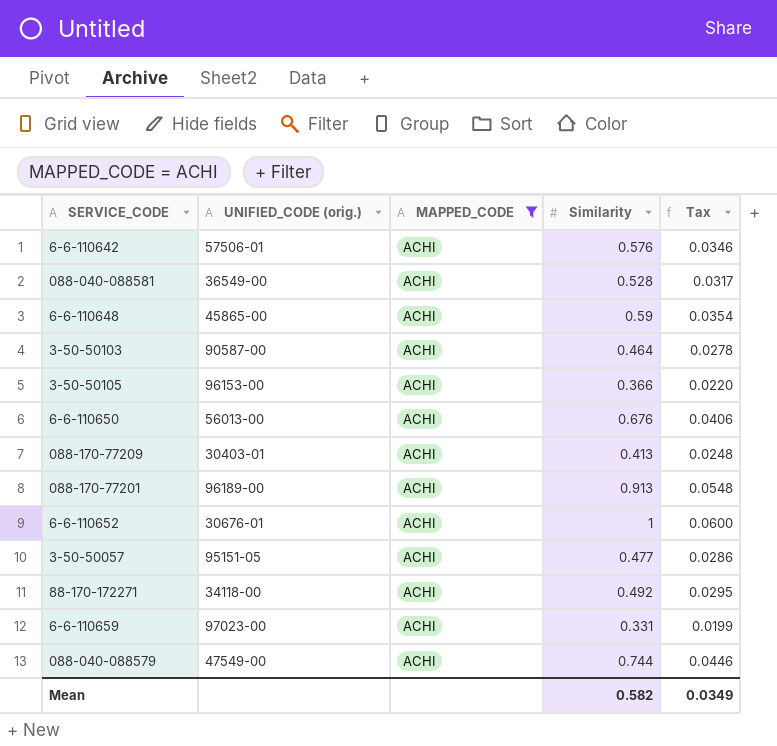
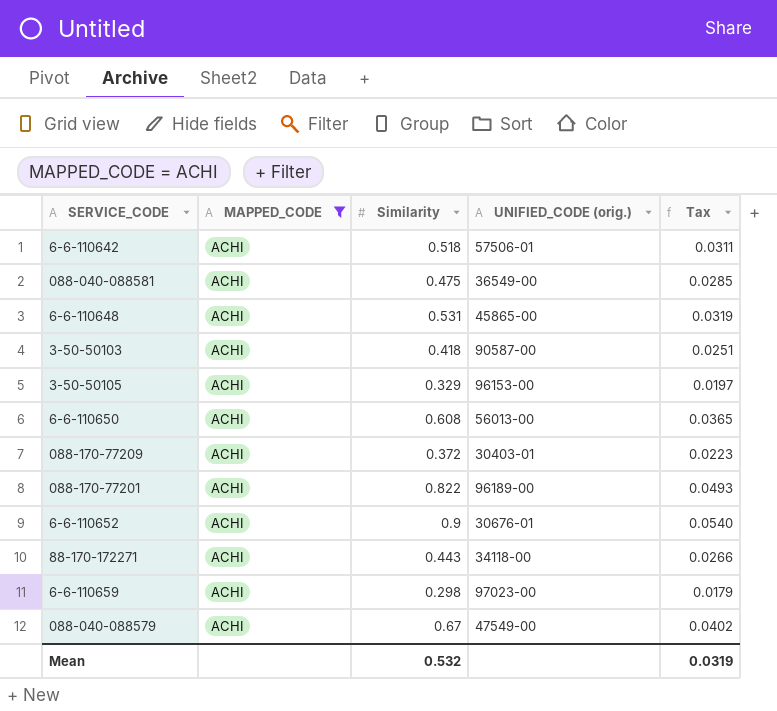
column UNIFIED_CODE (orig.) | position: 2 -> 4
row 3-50-50057: 95151-05 | ACHI | 0.477 | 0.0286 -> none
6-6-110642 | Similarity: 0.576 -> 0.518
6-6-110642 | Tax: 0.0346 -> 0.0311
088-040-088581 | Similarity: 0.528 -> 0.475
088-040-088581 | Tax: 0.0317 -> 0.0285
6-6-110648 | Similarity: 0.59 -> 0.531
6-6-110648 | Tax: 0.0354 -> 0.0319
3-50-50103 | Similarity: 0.464 -> 0.418
3-50-50103 | Tax: 0.0278 -> 0.0251
3-50-50105 | Similarity: 0.366 -> 0.329
3-50-50105 | Tax: 0.0220 -> 0.0197
6-6-110650 | Similarity: 0.676 -> 0.608
6-6-110650 | Tax: 0.0406 -> 0.0365
088-170-77209 | Similarity: 0.413 -> 0.372
088-170-77209 | Tax: 0.0248 -> 0.0223
088-170-77201 | Similarity: 0.913 -> 0.822
088-170-77201 | Tax: 0.0548 -> 0.0493
6-6-110652 | Similarity: 1 -> 0.9
6-6-110652 | Tax: 0.0600 -> 0.0540
88-170-172271 | Similarity: 0.492 -> 0.443
88-170-172271 | Tax: 0.0295 -> 0.0266
6-6-110659 | Similarity: 0.331 -> 0.298
6-6-110659 | Tax: 0.0199 -> 0.0179
088-040-088579 | Similarity: 0.744 -> 0.67
088-040-088579 | Tax: 0.0446 -> 0.0402
Mean | Similarity: 0.582 -> 0.532
Mean | Tax: 0.0349 -> 0.0319

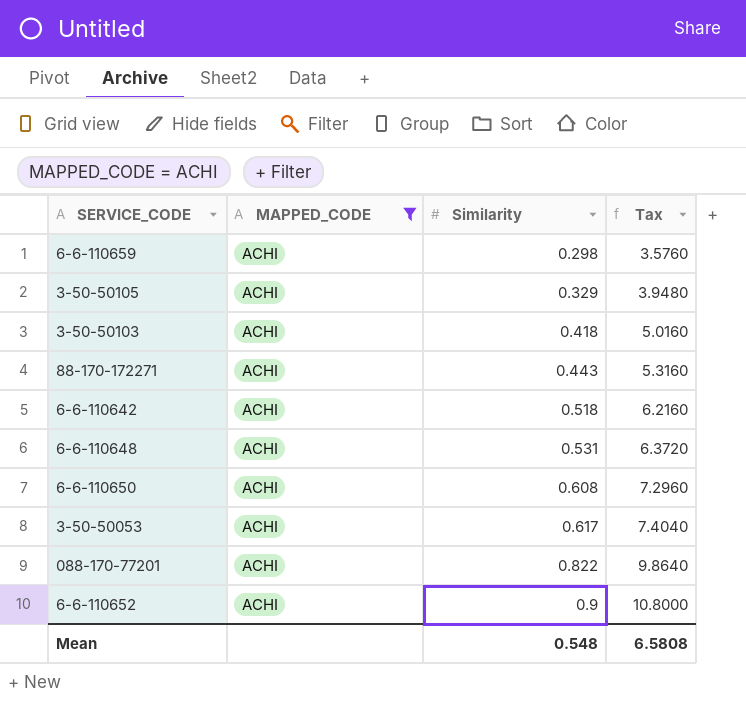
row order: none -> Similarity ascending
column UNIFIED_CODE (orig.) | position: 4 -> none
column Tax | formula: [Similarity] * 0.06 -> [Similarity] * 12
row 088-040-088581: ACHI | 0.475 | 36549-00 | 0.0285 -> none
row 088-170-77209: ACHI | 0.372 | 30403-01 | 0.0223 -> none
row 088-040-088579: ACHI | 0.67 | 47549-00 | 0.0402 -> none
row 3-50-50053: none -> ACHI | 0.617 | 7.4040
Mean | Similarity: 0.532 -> 0.548
Mean | Tax: 0.0319 -> 6.5808

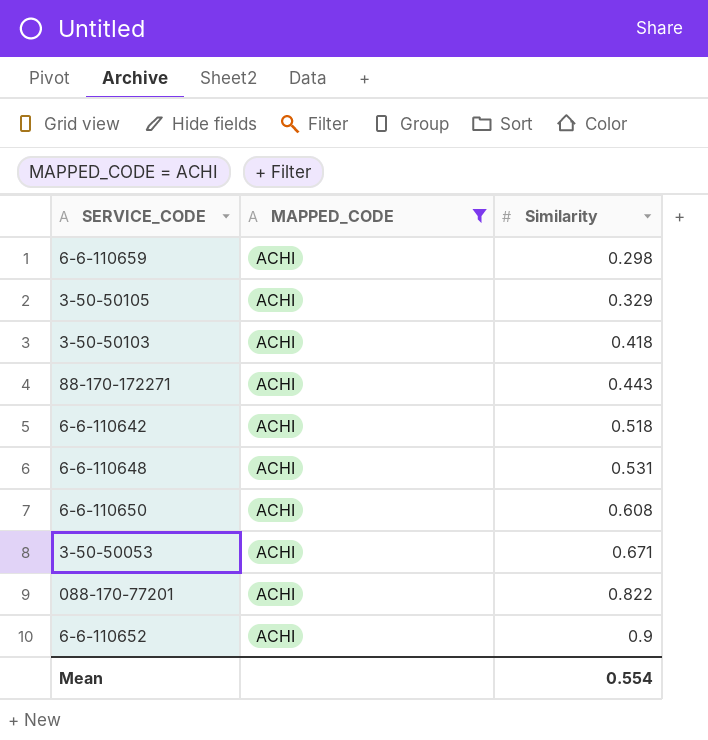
column Tax | formula: [Similarity] * 12 -> none
3-50-50053 | Similarity: 0.617 -> 0.671
Mean | Similarity: 0.548 -> 0.554

